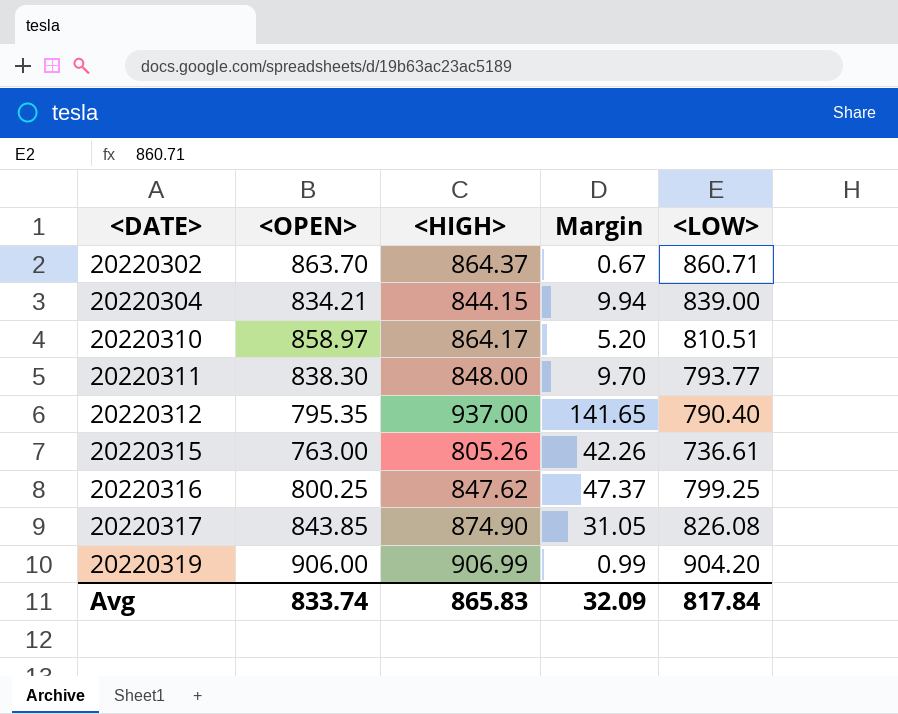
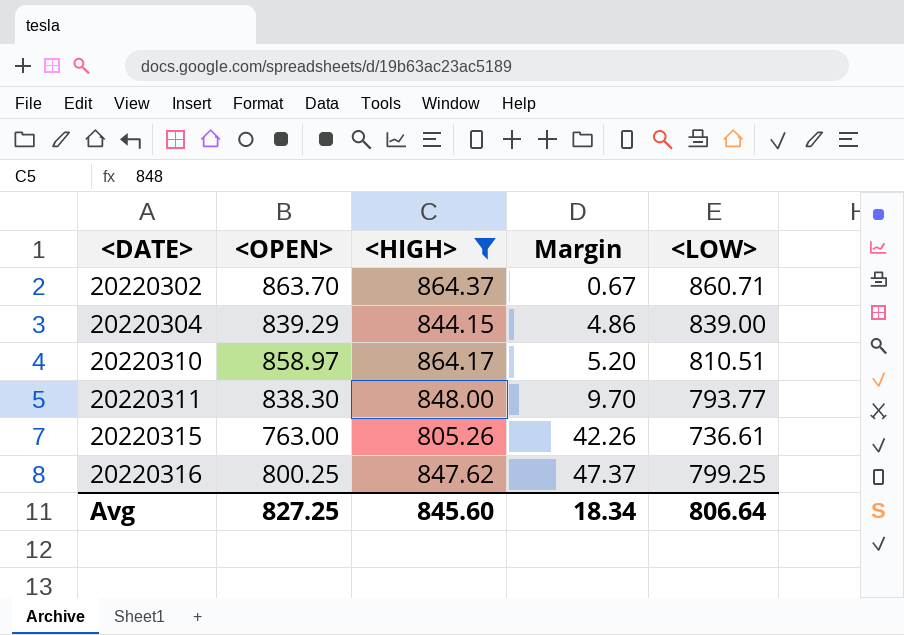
filter: none -> <HIGH> <= 864.37
20220304 | <OPEN>: 834.21 -> 839.29
20220304 | Margin: 9.94 -> 4.86
Avg | <OPEN>: 833.74 -> 827.25
Avg | <HIGH>: 865.83 -> 845.60
Avg | Margin: 32.09 -> 18.34
Avg | <LOW>: 817.84 -> 806.64

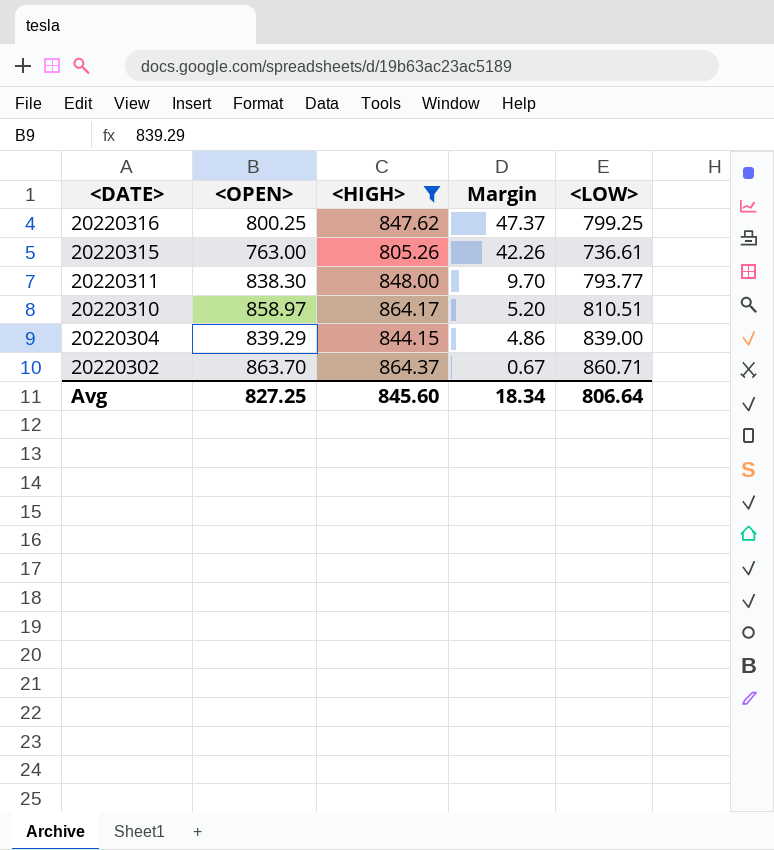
row order: <DATE> ascending -> <DATE> descending

